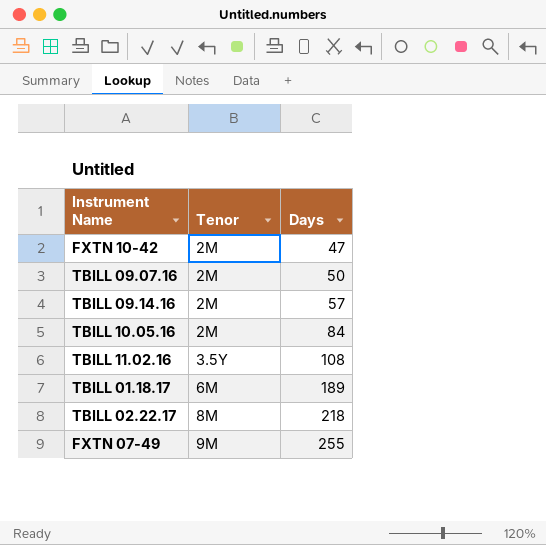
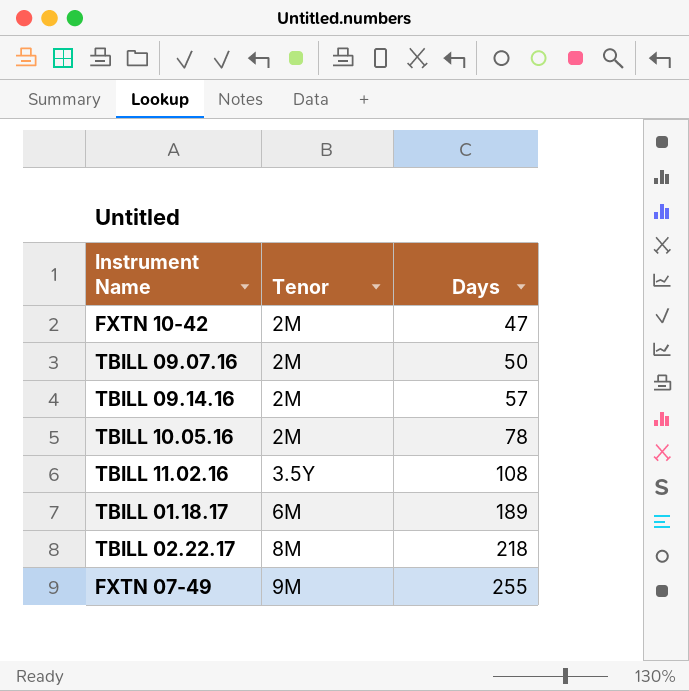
TBILL 10.05.16 | Days: 84 -> 78

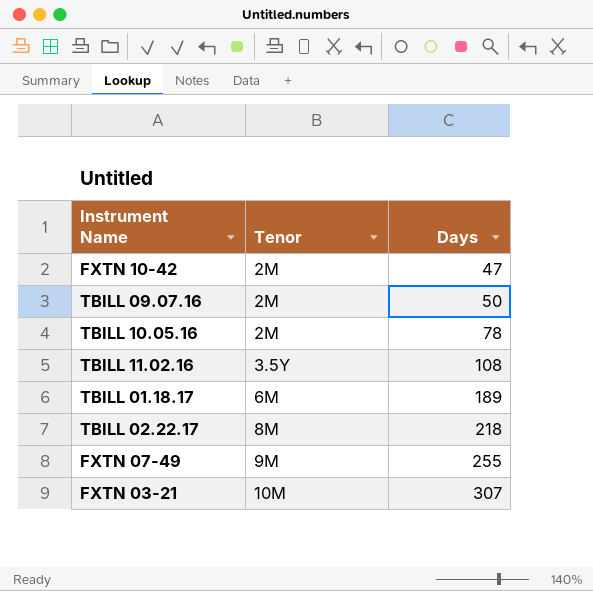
row TBILL 09.14.16: 2M | 57 -> none
row FXTN 03-21: none -> 10M | 307

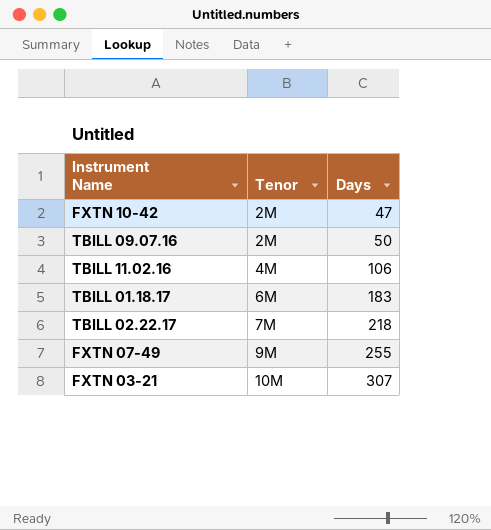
row TBILL 10.05.16: 2M | 78 -> none
TBILL 11.02.16 | Tenor: 3.5Y -> 4M
TBILL 11.02.16 | Days: 108 -> 106
TBILL 01.18.17 | Days: 189 -> 183
TBILL 02.22.17 | Tenor: 8M -> 7M

